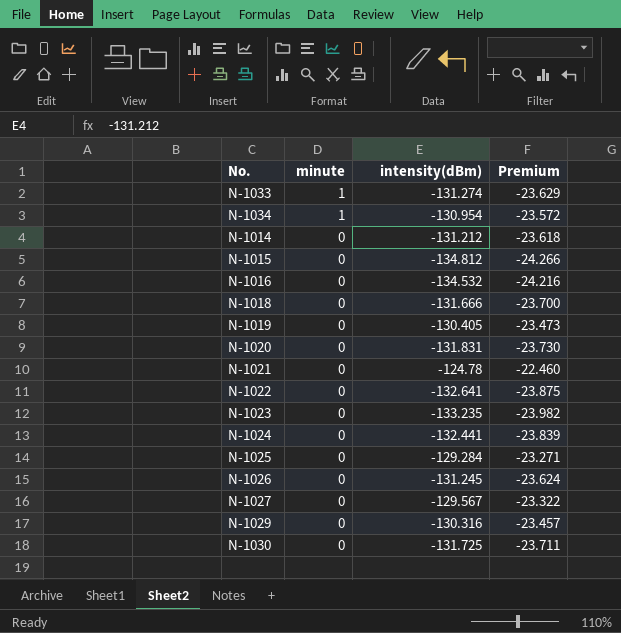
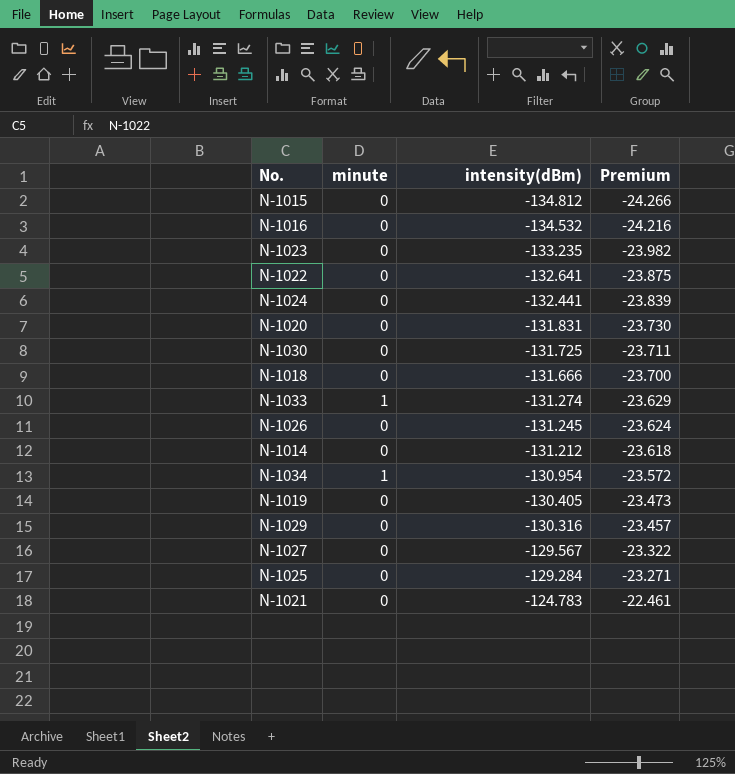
row order: minute descending -> intensity(dBm) ascending
N-1021 | intensity(dBm): -124.78 -> -124.783
N-1021 | Premium: -22.460 -> -22.461

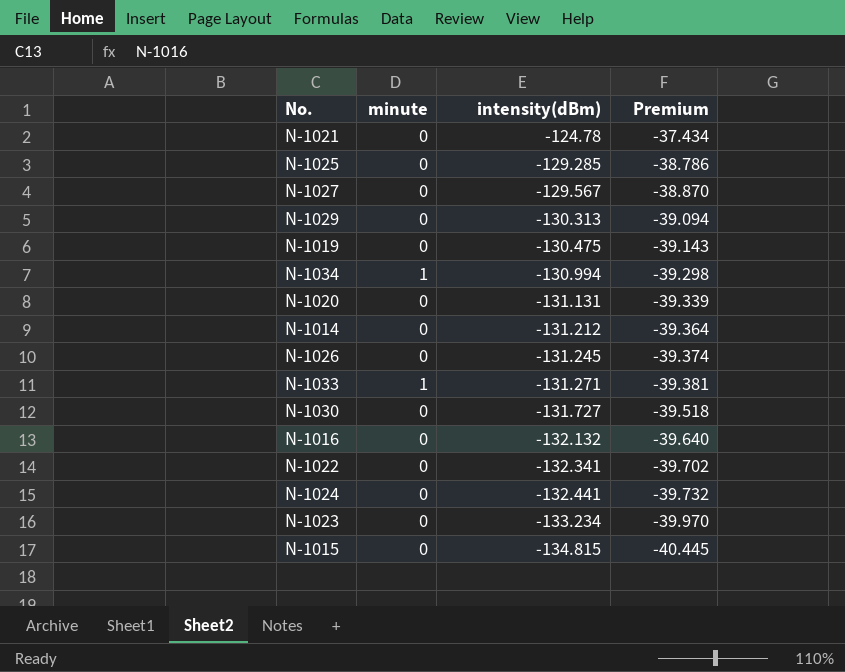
row order: intensity(dBm) ascending -> intensity(dBm) descending
column Premium | formula: [intensity(dBm)] * 0.18 -> [intensity(dBm)] * 0.3
row N-1018: 0 | -131.666 | -23.700 -> none
N-1021 | intensity(dBm): -124.783 -> -124.78
N-1025 | intensity(dBm): -129.284 -> -129.285
N-1029 | intensity(dBm): -130.316 -> -130.313
N-1019 | intensity(dBm): -130.405 -> -130.475
N-1034 | intensity(dBm): -130.954 -> -130.994
N-1020 | intensity(dBm): -131.831 -> -131.131
N-1033 | intensity(dBm): -131.274 -> -131.271
N-1030 | intensity(dBm): -131.725 -> -131.727
N-1016 | intensity(dBm): -134.532 -> -132.132
N-1022 | intensity(dBm): -132.641 -> -132.341
N-1023 | intensity(dBm): -133.235 -> -133.234
N-1015 | intensity(dBm): -134.812 -> -134.815

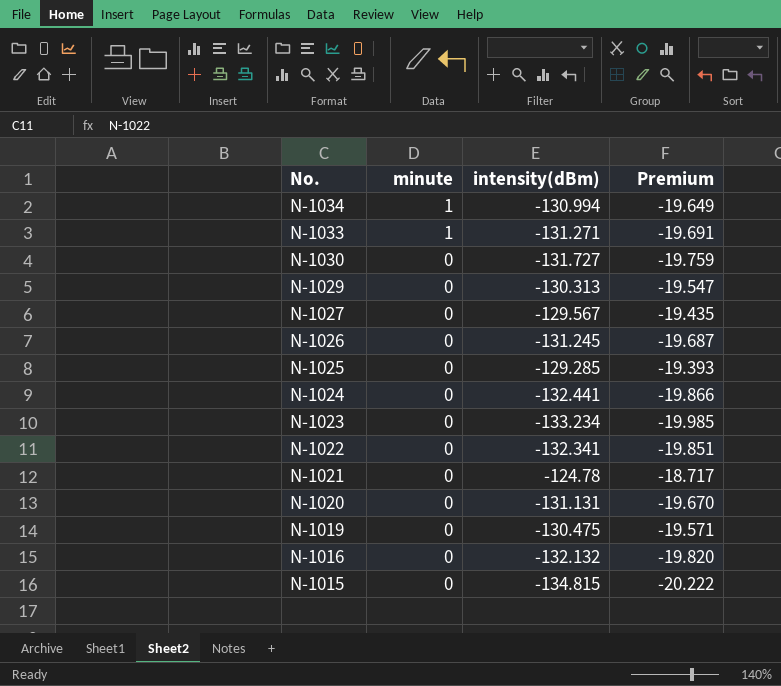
row order: intensity(dBm) descending -> No. descending
column Premium | formula: [intensity(dBm)] * 0.3 -> [intensity(dBm)] * 0.15
row N-1014: 0 | -131.212 | -39.364 -> none

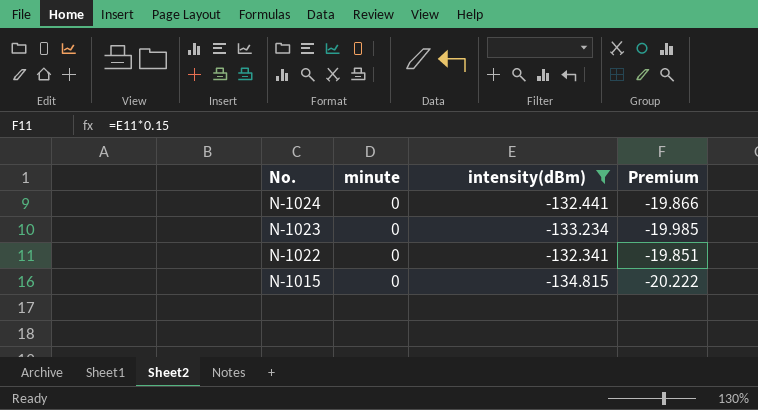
filter: none -> intensity(dBm) <= -132.341

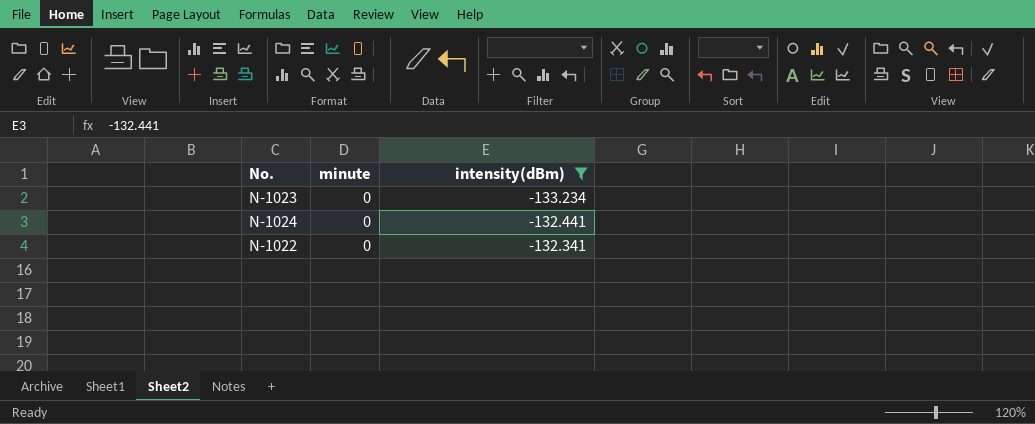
row order: No. descending -> intensity(dBm) ascending
column Premium | formula: [intensity(dBm)] * 0.15 -> none
row N-1015: 0 | -134.815 | -20.222 -> none

